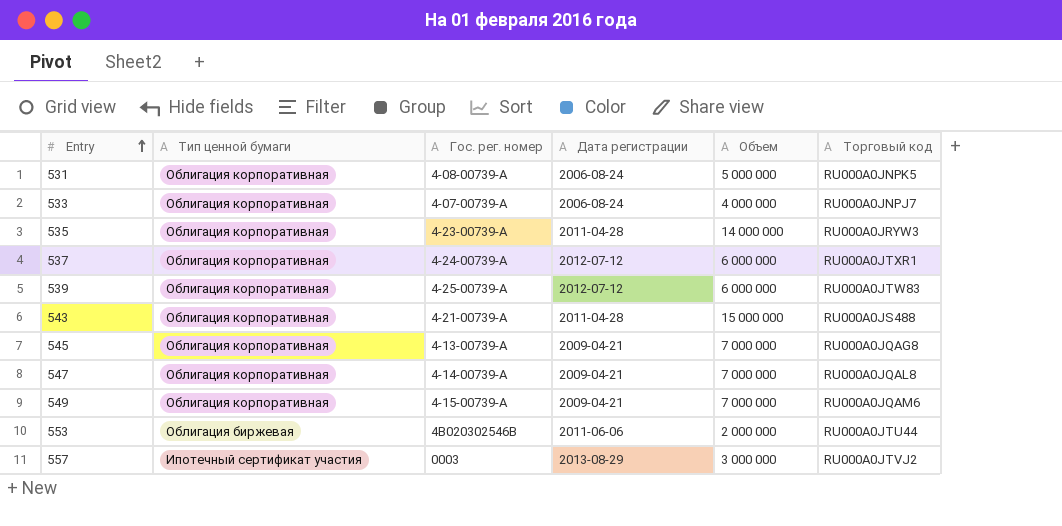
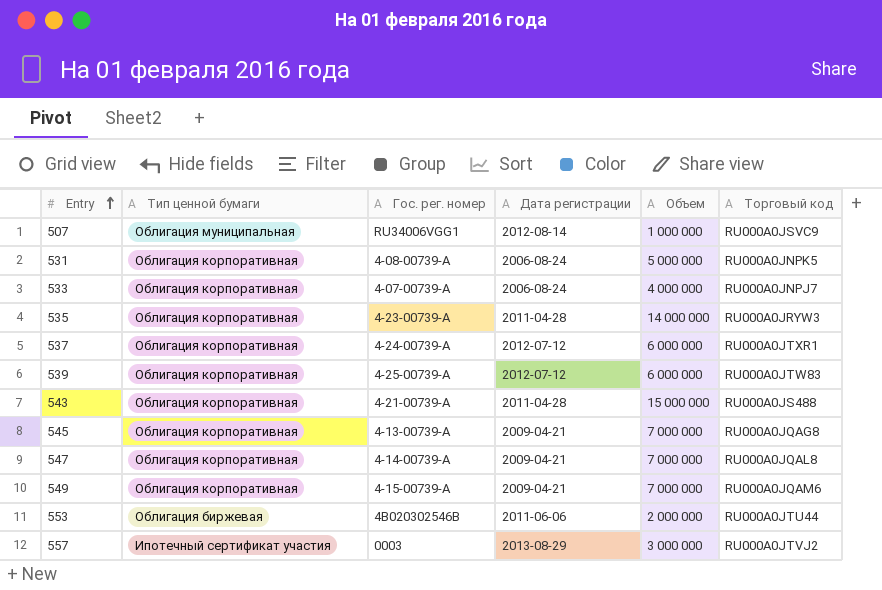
row 507: none -> Облигация муниципальная | RU34006VGG1 | 2012-08-14 | 1 000 000 | RU000A0JSVC9

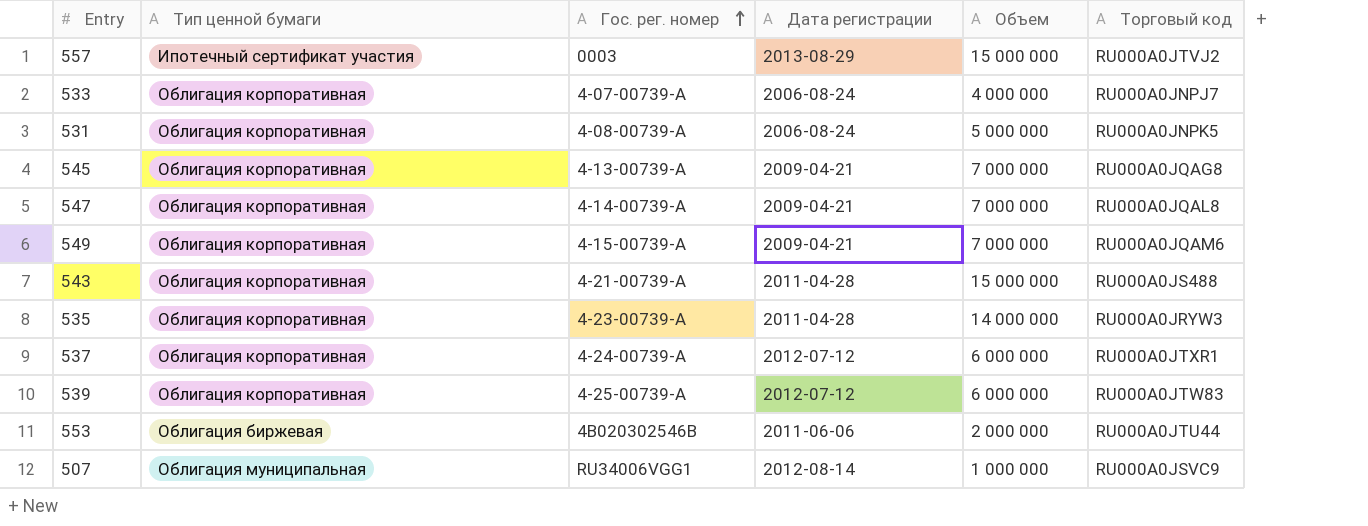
row order: Entry ascending -> Гос. рег. номер ascending
557 | Объем: 3 000 000 -> 15 000 000

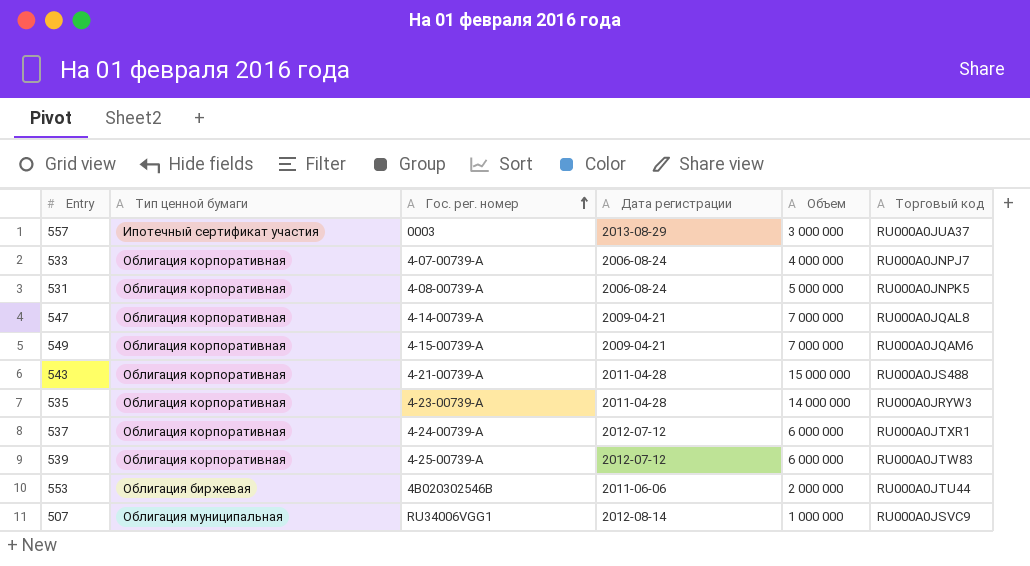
row 545: Облигация корпоративная | 4-13-00739-A | 2009-04-21 | 7 000 000 | RU000A0JQAG8 -> none
557 | Объем: 15 000 000 -> 3 000 000
557 | Торговый код: RU000A0JTVJ2 -> RU000A0JUA37

